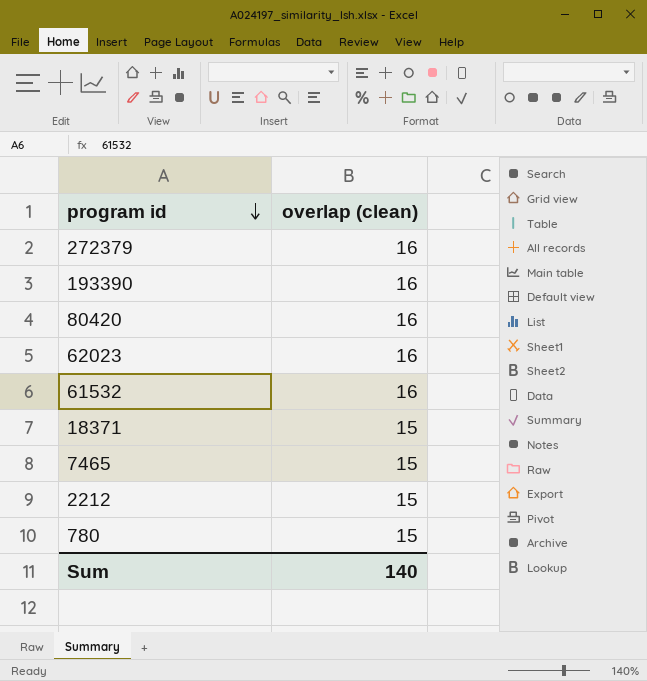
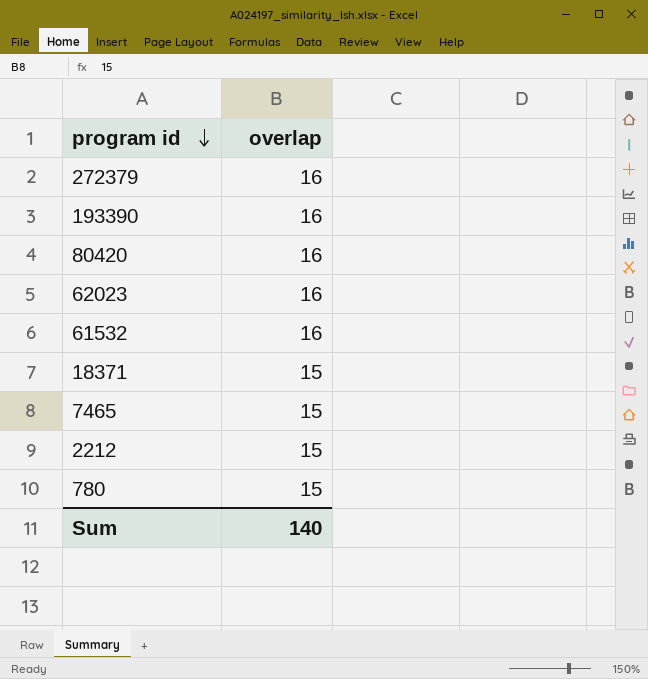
column name: overlap (clean) -> overlap

